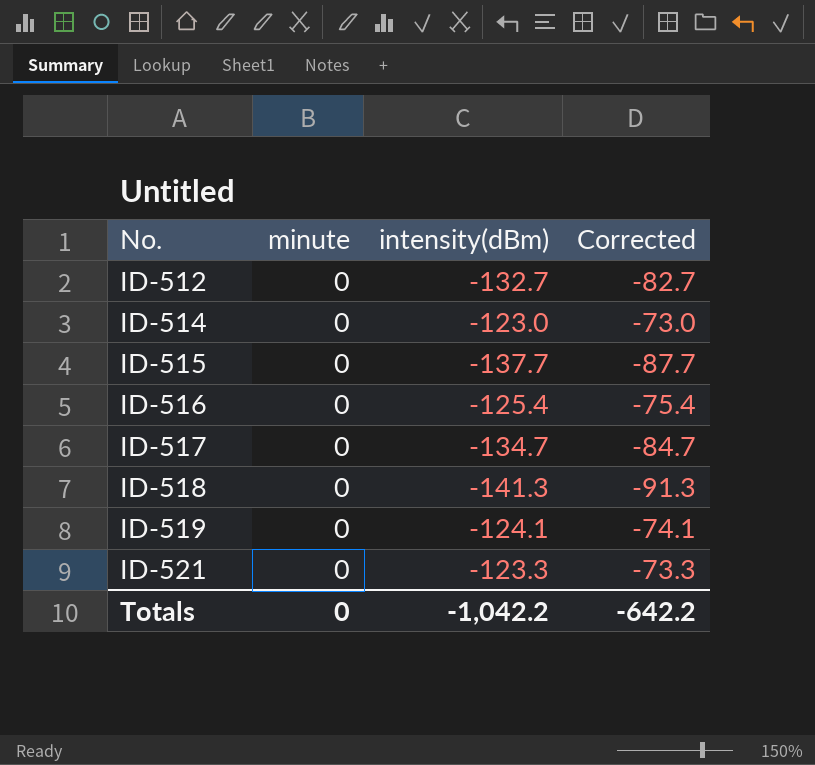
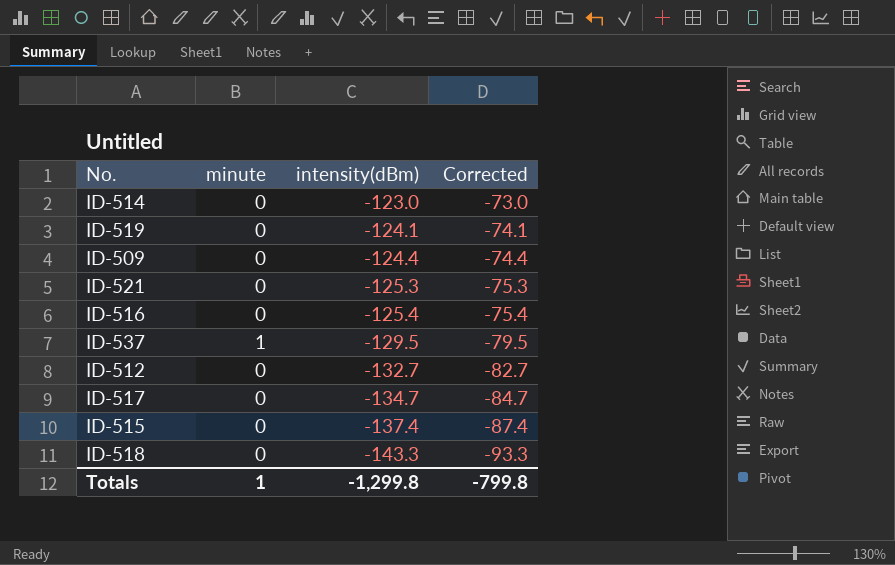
row order: No. ascending -> intensity(dBm) descending
row ID-509: none -> 0 | -124.4 | -74.4
ID-521 | intensity(dBm): -123.3 -> -125.3
ID-521 | Corrected: -73.3 -> -75.3
row ID-537: none -> 1 | -129.5 | -79.5
ID-515 | intensity(dBm): -137.7 -> -137.4
ID-515 | Corrected: -87.7 -> -87.4
ID-518 | intensity(dBm): -141.3 -> -143.3
ID-518 | Corrected: -91.3 -> -93.3
Totals | minute: 0 -> 1
Totals | intensity(dBm): -1,042.2 -> -1,299.8
Totals | Corrected: -642.2 -> -799.8

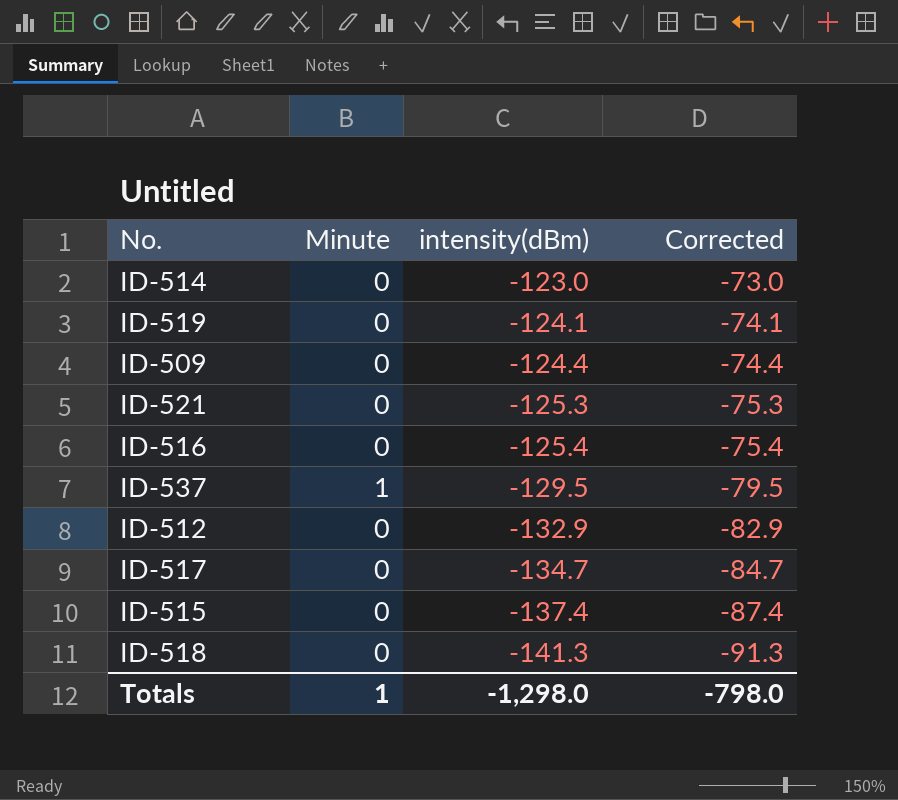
column name: minute -> Minute
ID-512 | intensity(dBm): -132.7 -> -132.9
ID-512 | Corrected: -82.7 -> -82.9
ID-518 | intensity(dBm): -143.3 -> -141.3
ID-518 | Corrected: -93.3 -> -91.3
Totals | intensity(dBm): -1,299.8 -> -1,298.0
Totals | Corrected: -799.8 -> -798.0

